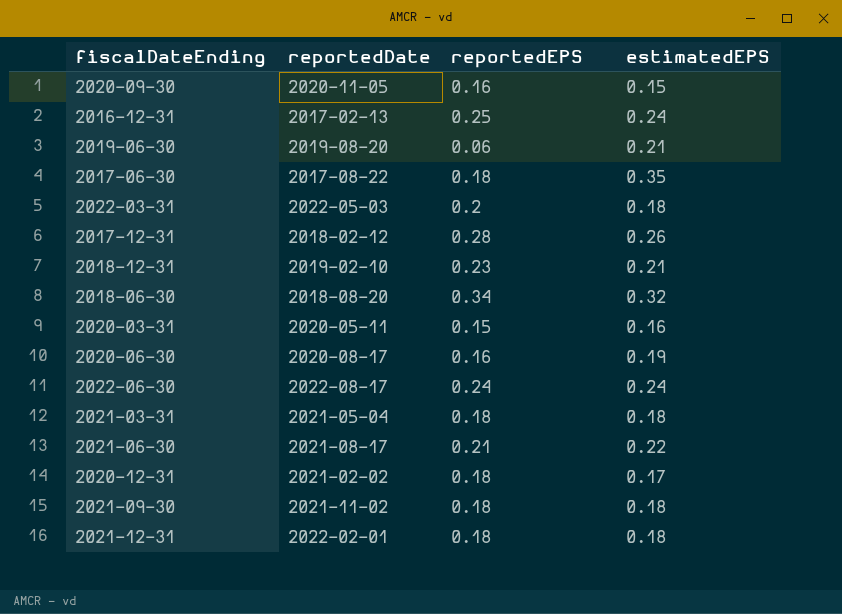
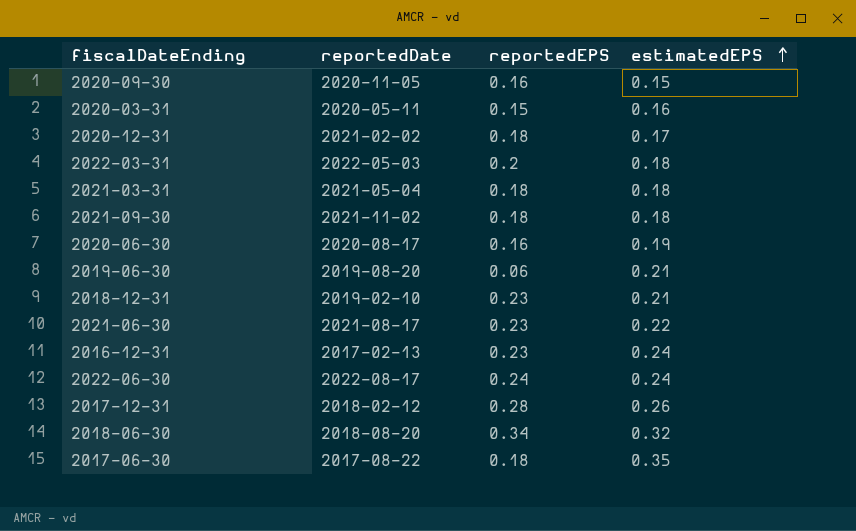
row order: none -> estimatedEPS ascending
row 2021-12-31: 2022-02-01 | 0.18 | 0.18 -> none
2021-06-30 | reportedEPS: 0.21 -> 0.23
2016-12-31 | reportedEPS: 0.25 -> 0.23

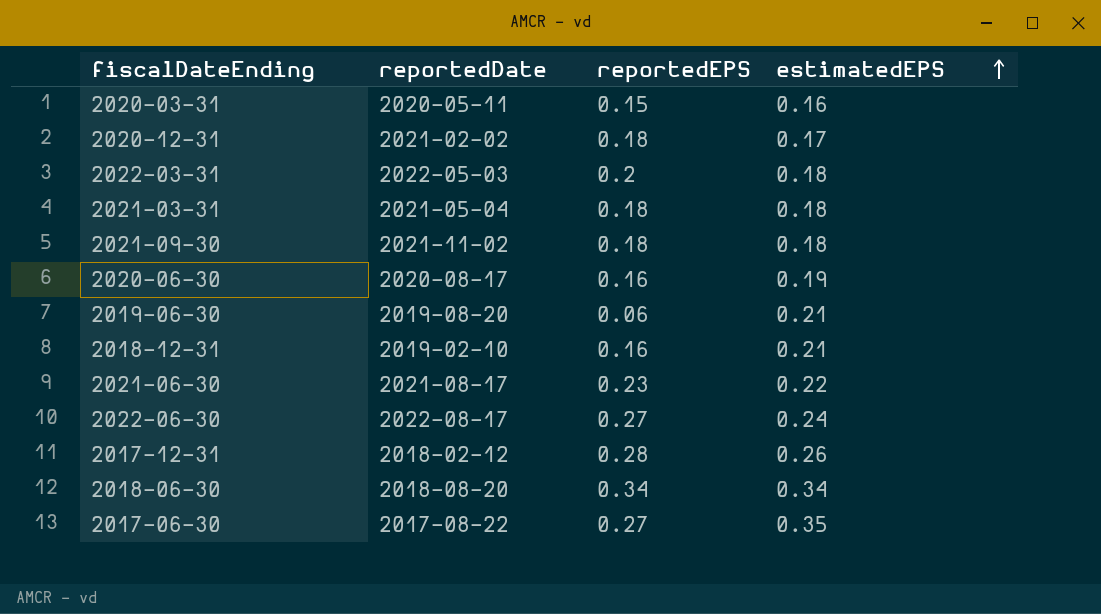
row 2020-09-30: 2020-11-05 | 0.16 | 0.15 -> none
row 2016-12-31: 2017-02-13 | 0.23 | 0.24 -> none
2018-12-31 | reportedEPS: 0.23 -> 0.16
2022-06-30 | reportedEPS: 0.24 -> 0.27
2018-06-30 | estimatedEPS: 0.32 -> 0.34
2017-06-30 | reportedEPS: 0.18 -> 0.27

